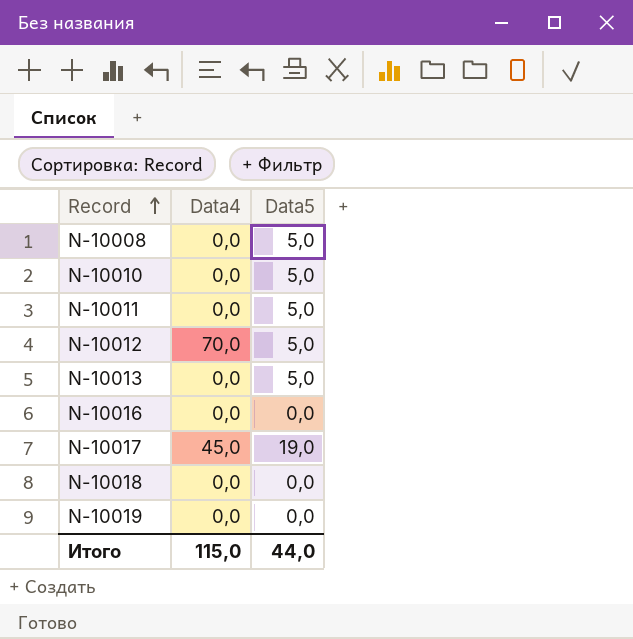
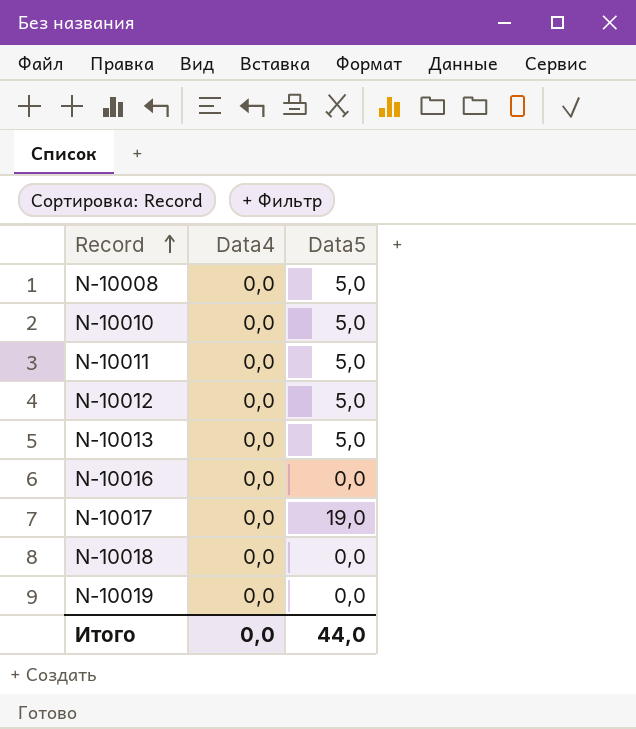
N-10012 | Data4: 70,0 -> 0,0
N-10017 | Data4: 45,0 -> 0,0
Итого | Data4: 115,0 -> 0,0

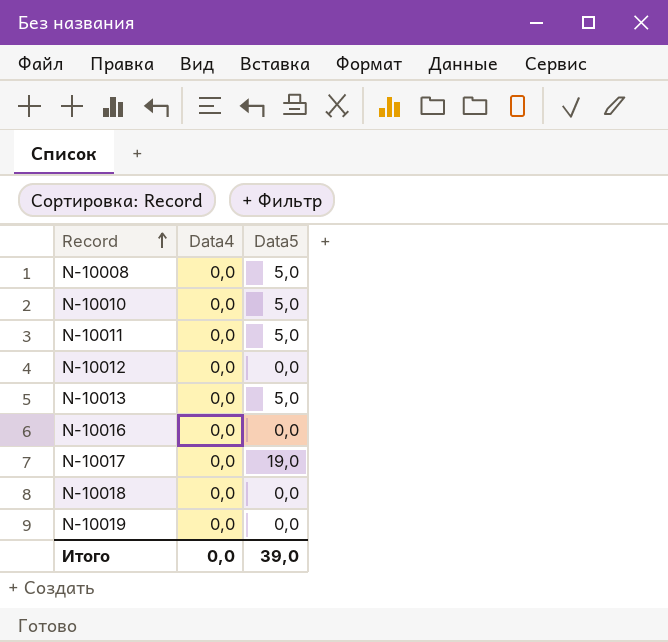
N-10012 | Data5: 5,0 -> 0,0
Итого | Data5: 44,0 -> 39,0

